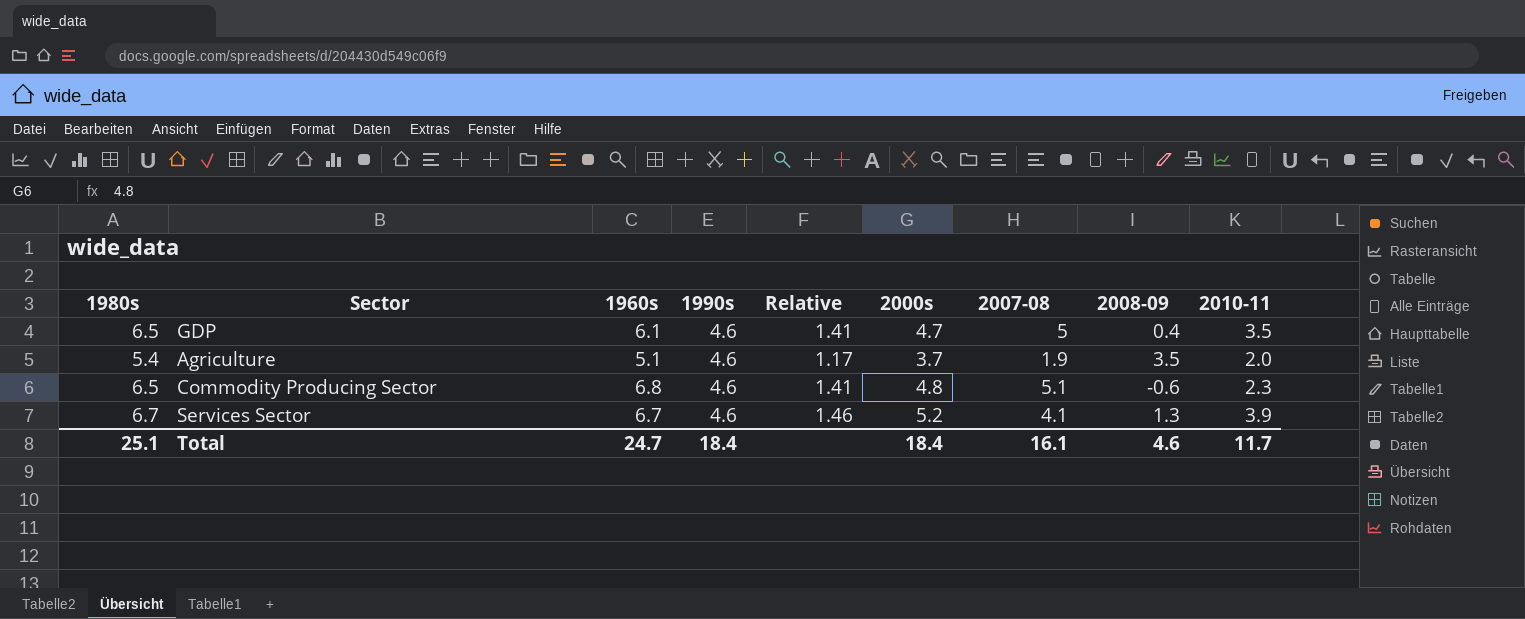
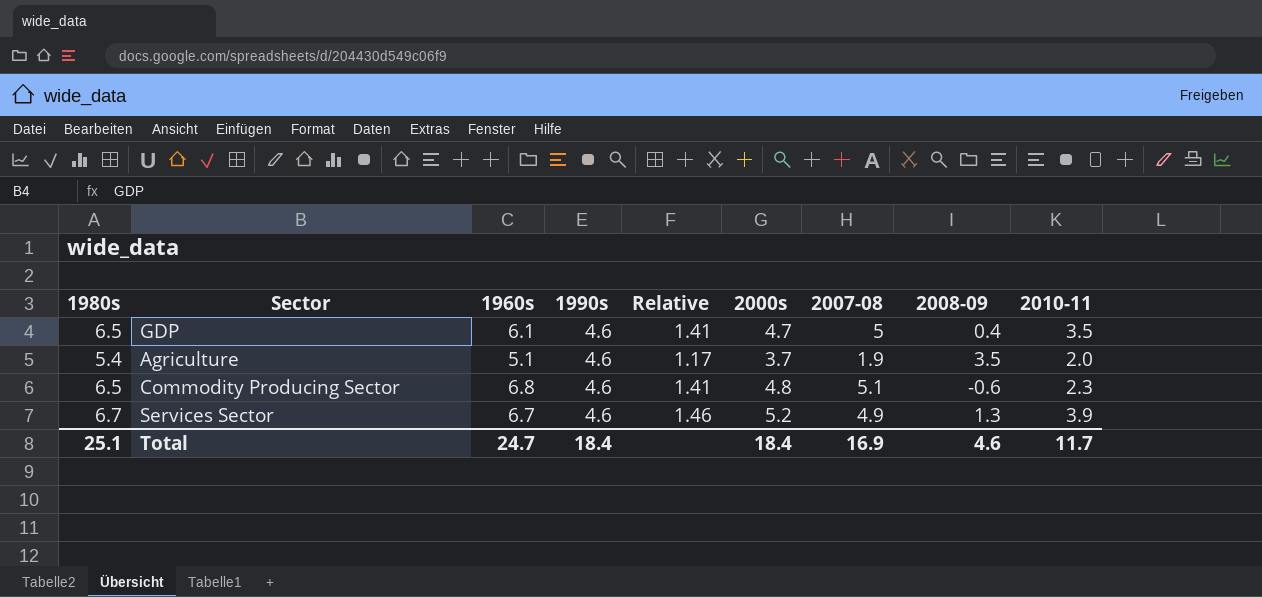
Services Sector | 2007-08: 4.1 -> 4.9
Total | 2007-08: 16.1 -> 16.9

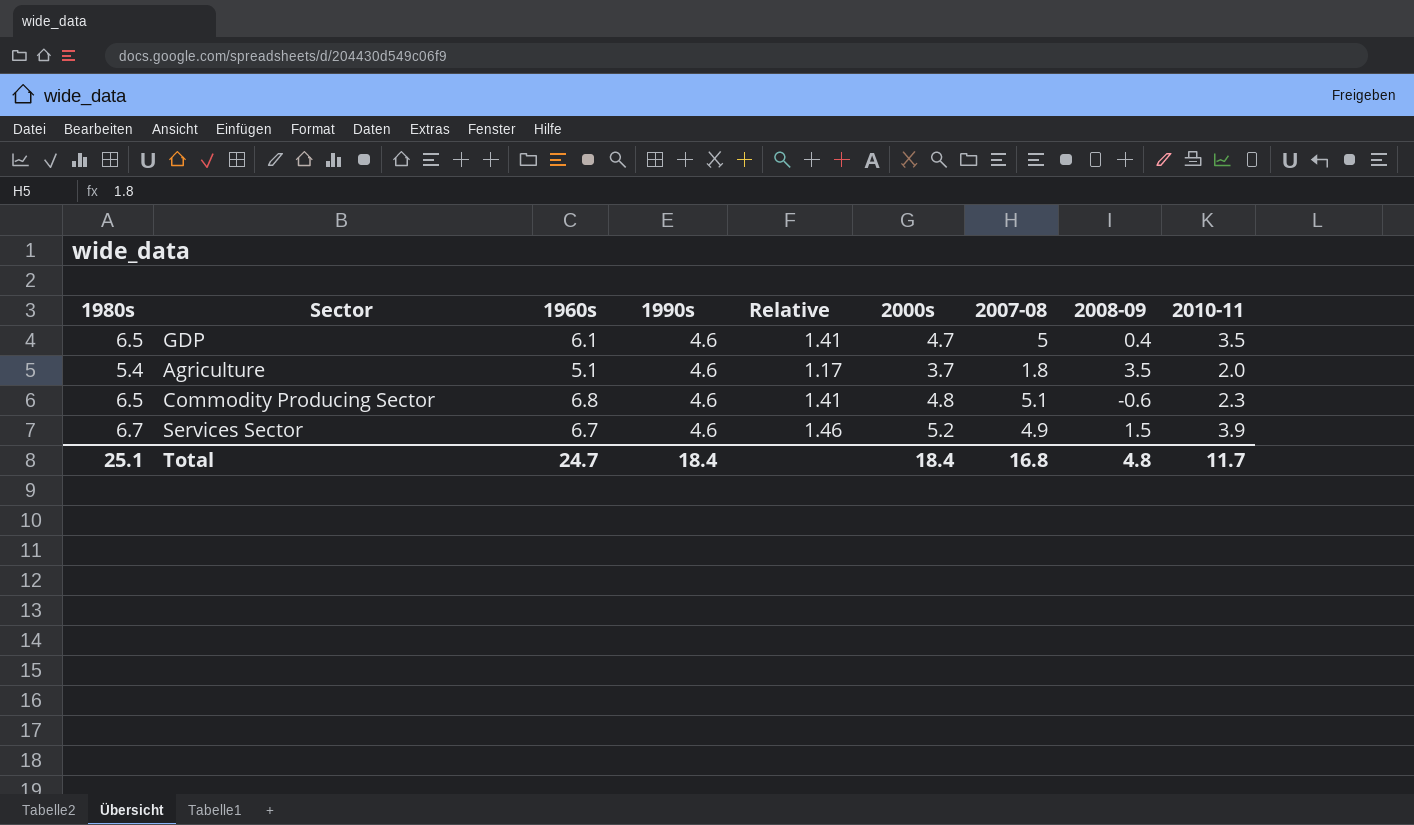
Agriculture | 2007-08: 1.9 -> 1.8
Services Sector | 2008-09: 1.3 -> 1.5
Total | 2007-08: 16.9 -> 16.8
Total | 2008-09: 4.6 -> 4.8

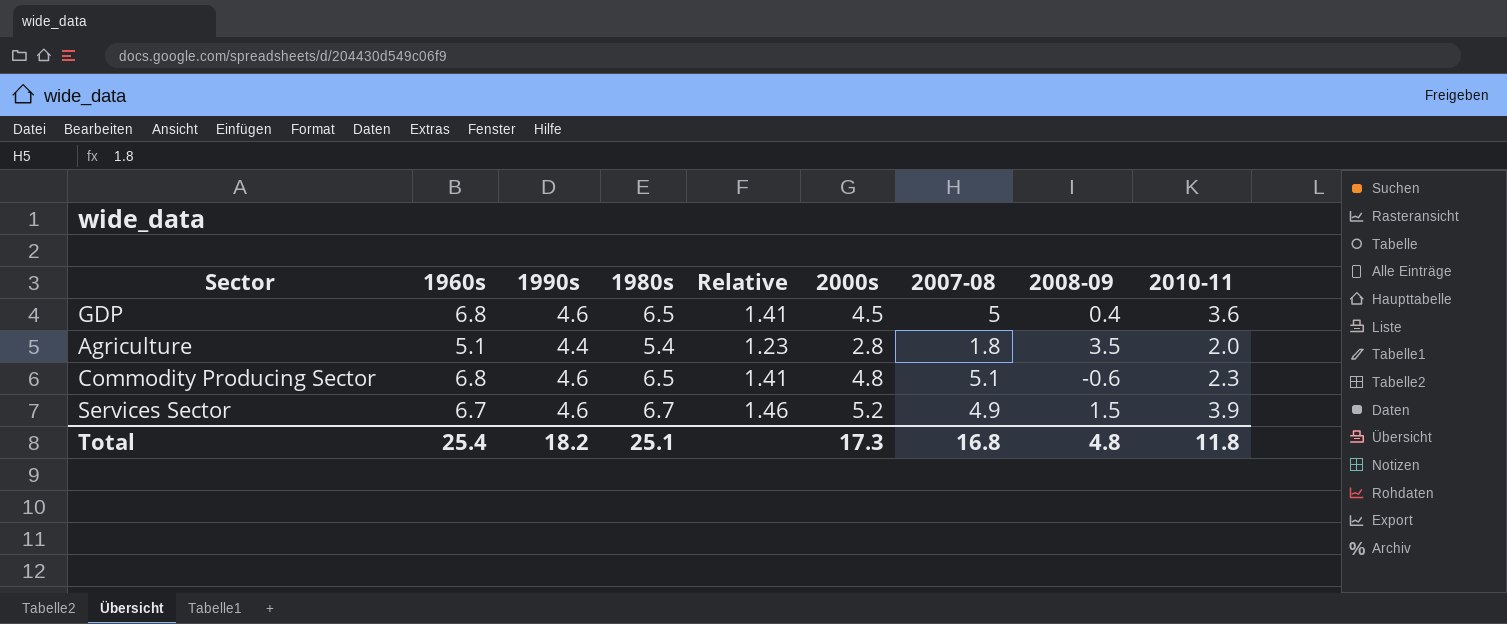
column 1980s | position: 1 -> 4
GDP | 1960s: 6.1 -> 6.8
GDP | 2000s: 4.7 -> 4.5
GDP | 2010-11: 3.5 -> 3.6
Agriculture | 1990s: 4.6 -> 4.4
Agriculture | Relative: 1.17 -> 1.23
Agriculture | 2000s: 3.7 -> 2.8
Total | 1960s: 24.7 -> 25.4
Total | 1990s: 18.4 -> 18.2
Total | 2000s: 18.4 -> 17.3
Total | 2010-11: 11.7 -> 11.8

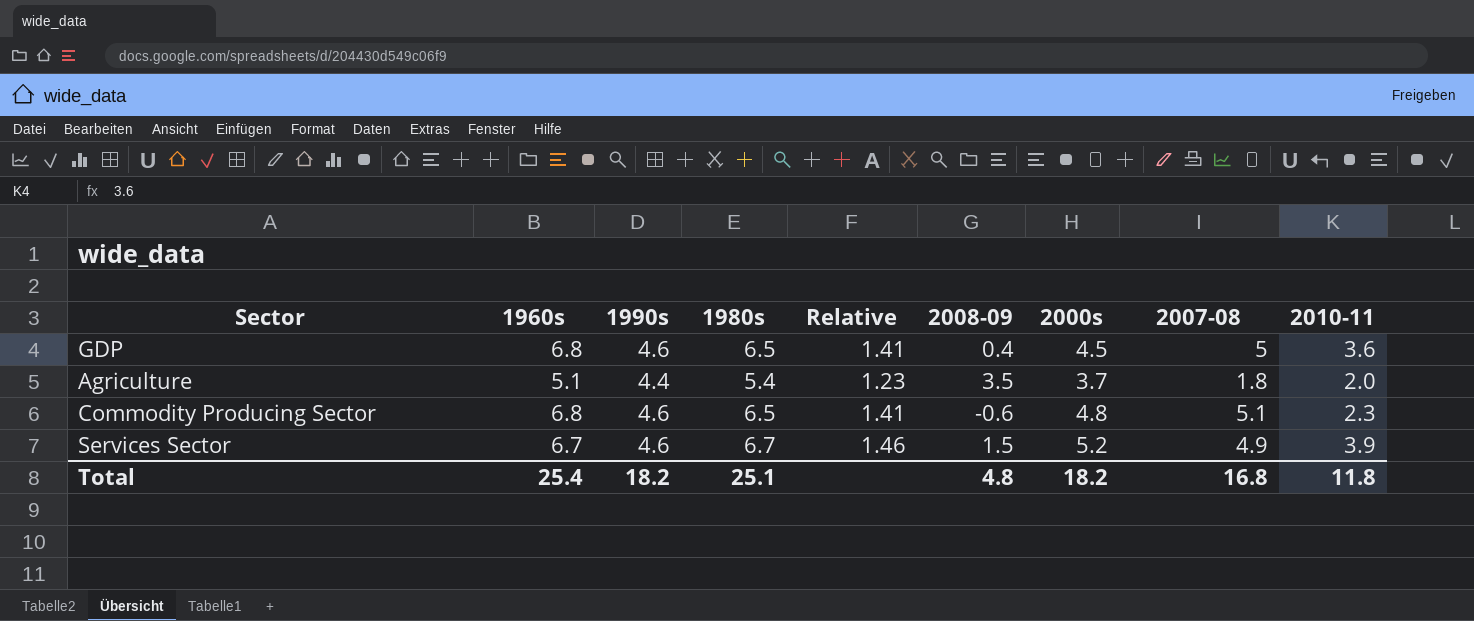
column 2008-09 | position: 8 -> 6
Agriculture | 2000s: 2.8 -> 3.7
Total | 2000s: 17.3 -> 18.2

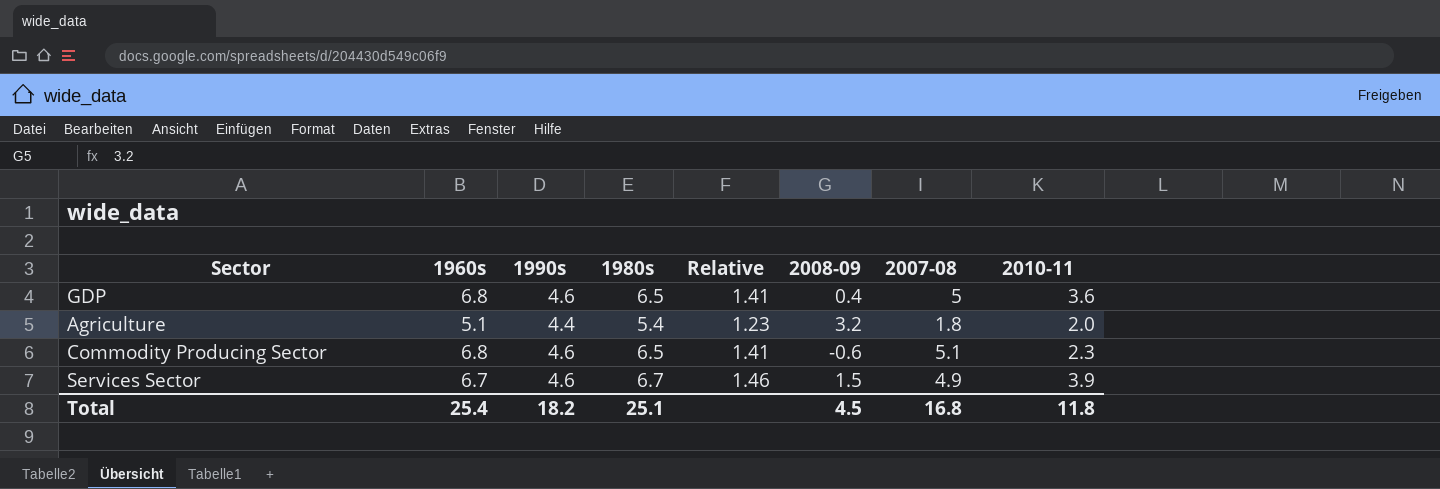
column 2000s | position: 7 -> none
Agriculture | 2008-09: 3.5 -> 3.2
Total | 2008-09: 4.8 -> 4.5

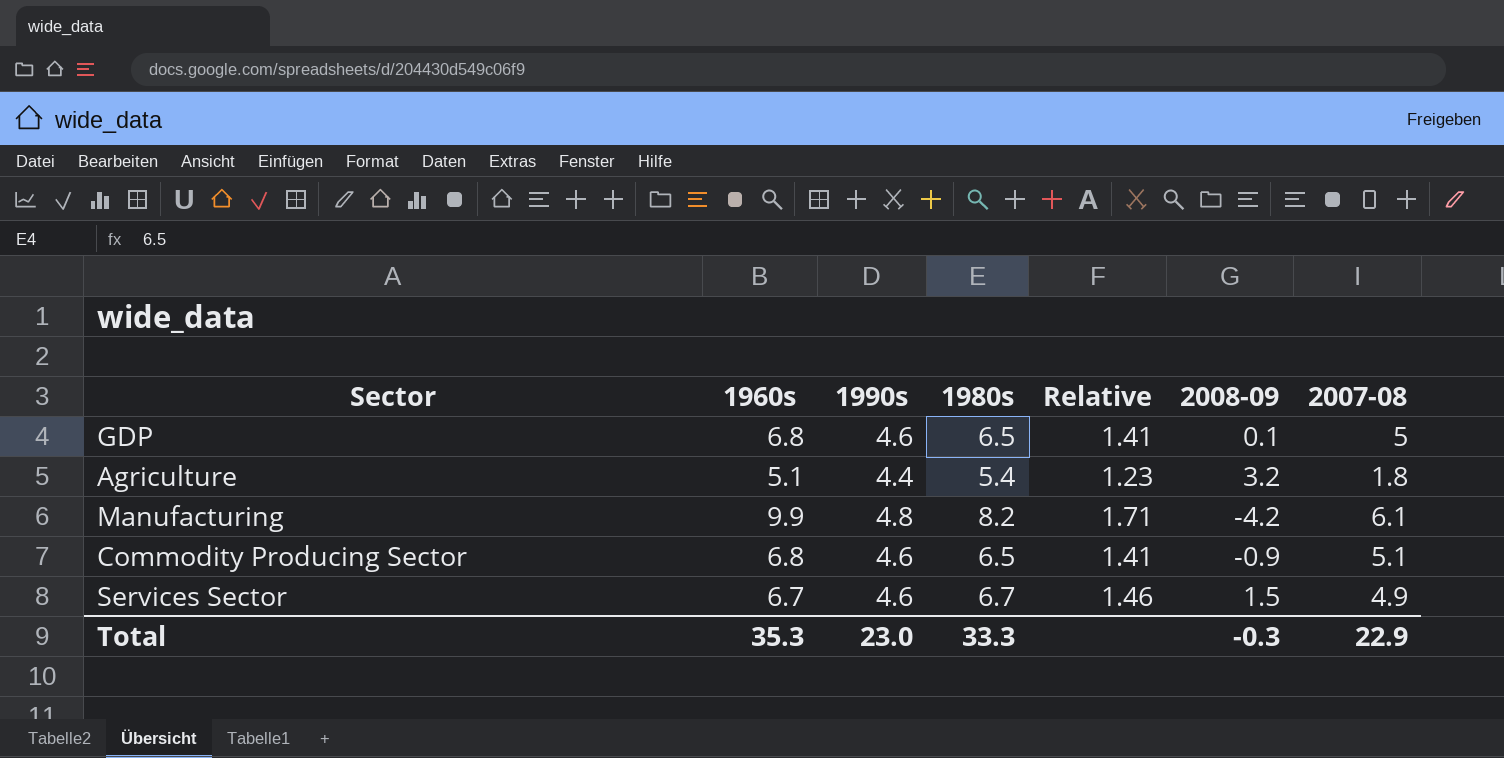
column 2010-11 | position: 8 -> none
GDP | 2008-09: 0.4 -> 0.1
row Manufacturing: none -> 9.9 | 4.8 | 8.2 | 1.71 | -4.2 | 6.1
Commodity Producing Sector | 2008-09: -0.6 -> -0.9
Total | 1960s: 25.4 -> 35.3
Total | 1990s: 18.2 -> 23.0
Total | 1980s: 25.1 -> 33.3
Total | 2008-09: 4.5 -> -0.3
Total | 2007-08: 16.8 -> 22.9

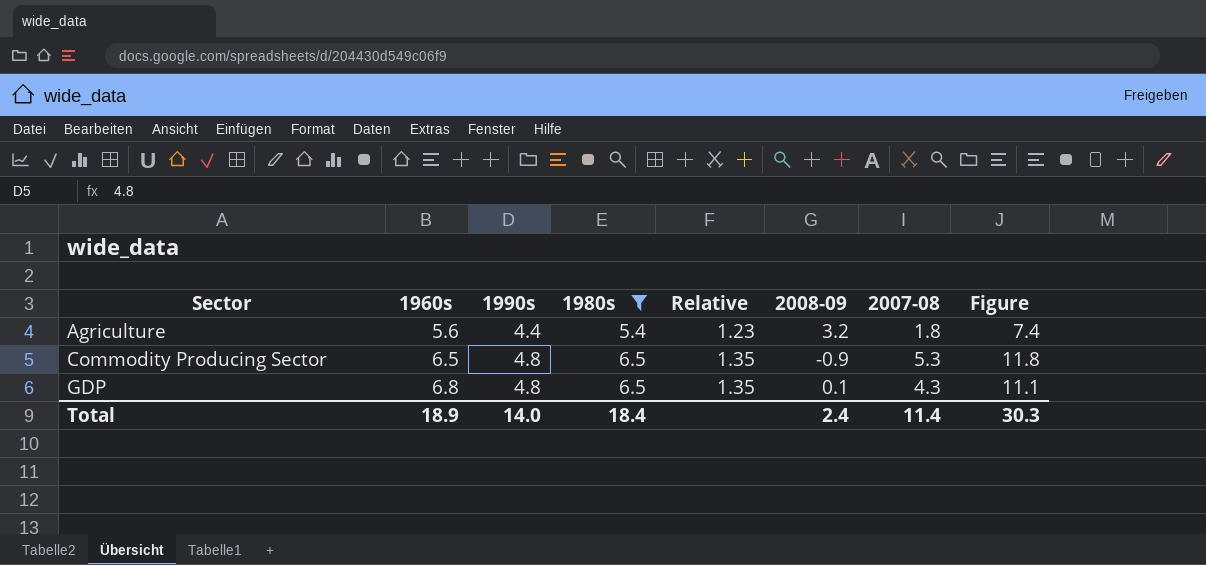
filter: none -> 1980s <= 6.5
row order: none -> Sector ascending
column Figure | formula: none -> [1960s] + [2007-08]
Agriculture | 1960s: 5.1 -> 5.6
Commodity Producing Sector | 1960s: 6.8 -> 6.5
Commodity Producing Sector | 1990s: 4.6 -> 4.8
Commodity Producing Sector | Relative: 1.41 -> 1.35
Commodity Producing Sector | 2007-08: 5.1 -> 5.3
GDP | 1990s: 4.6 -> 4.8
GDP | Relative: 1.41 -> 1.35
GDP | 2007-08: 5 -> 4.3
Total | 1960s: 35.3 -> 18.9
Total | 1990s: 23.0 -> 14.0
Total | 1980s: 33.3 -> 18.4
Total | 2008-09: -0.3 -> 2.4
Total | 2007-08: 22.9 -> 11.4

